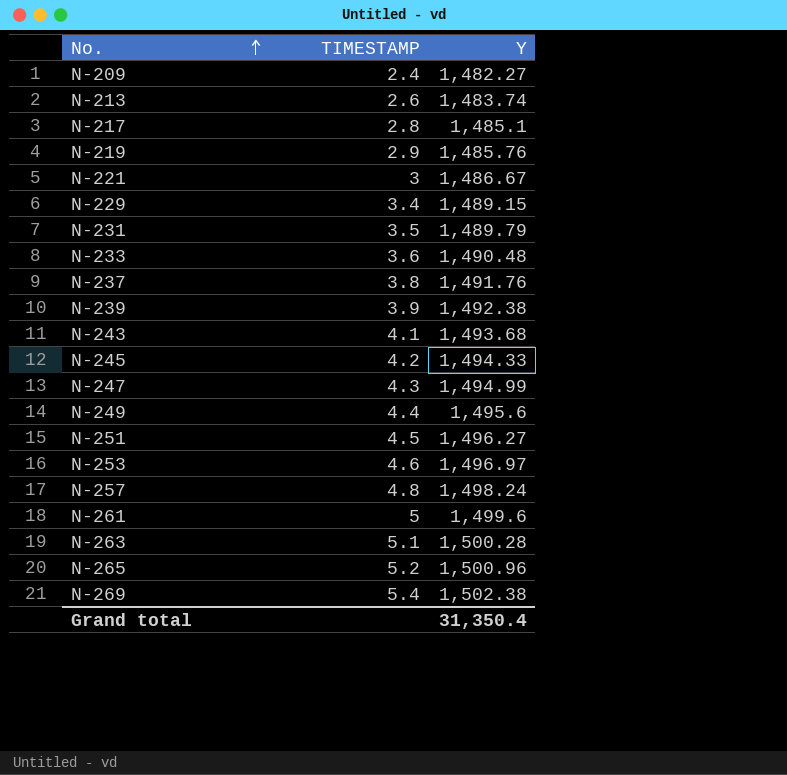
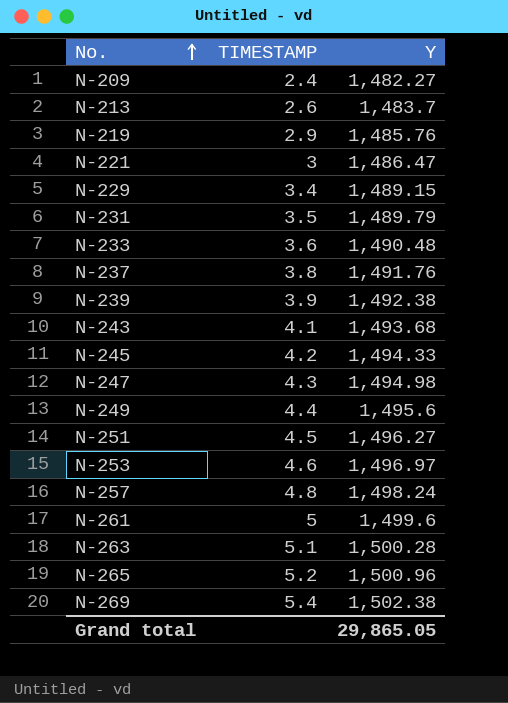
row N-217: 2.8 | 1,485.1 -> none
N-213 | Y: 1,483.74 -> 1,483.7
N-221 | Y: 1,486.67 -> 1,486.47
N-247 | Y: 1,494.99 -> 1,494.98
Grand total | Y: 31,350.4 -> 29,865.05

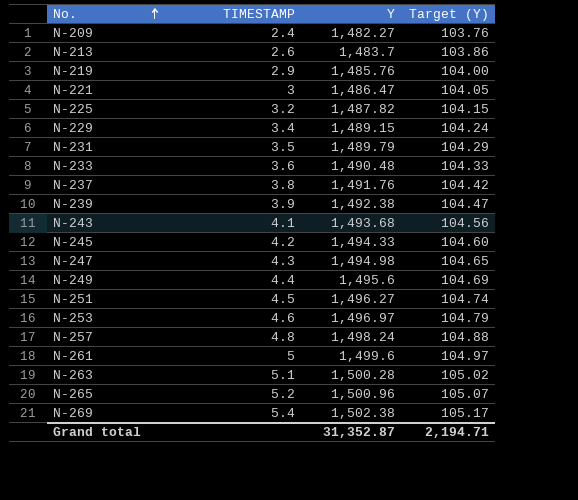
column Target (Y) | formula: none -> [Y] * 0.07
row N-225: none -> 3.2 | 1,487.82 | 104.15
Grand total | Y: 29,865.05 -> 31,352.87

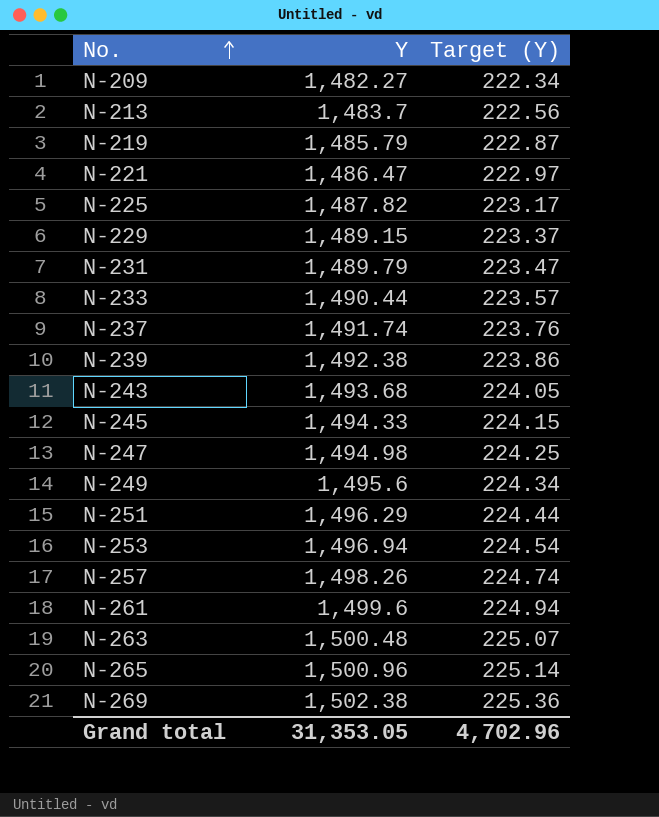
column TIMESTAMP | position: 2 -> none
column Target (Y) | formula: [Y] * 0.07 -> [Y] * 0.15
N-219 | Y: 1,485.76 -> 1,485.79
N-233 | Y: 1,490.48 -> 1,490.44
N-237 | Y: 1,491.76 -> 1,491.74
N-251 | Y: 1,496.27 -> 1,496.29
N-253 | Y: 1,496.97 -> 1,496.94
N-257 | Y: 1,498.24 -> 1,498.26
N-263 | Y: 1,500.28 -> 1,500.48
Grand total | Y: 31,352.87 -> 31,353.05
Grand total | Target (Y): 2,194.71 -> 4,702.96

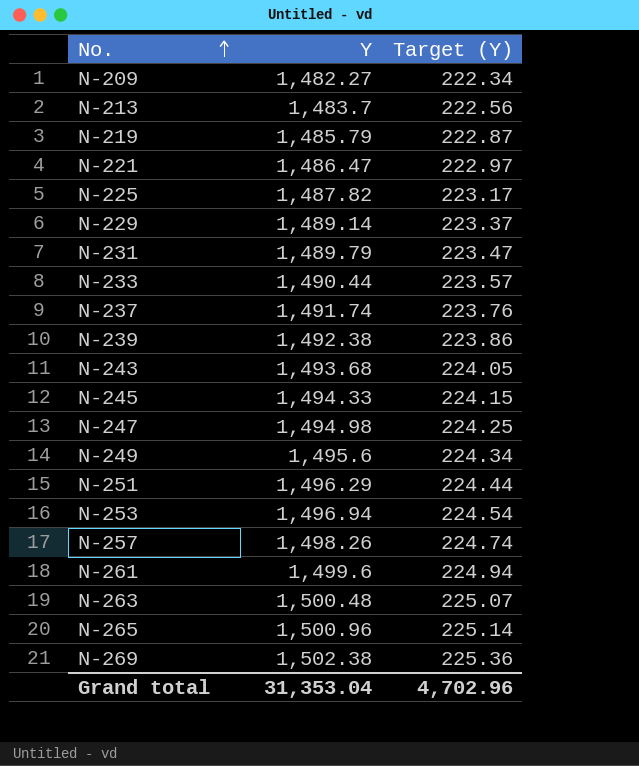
N-229 | Y: 1,489.15 -> 1,489.14
Grand total | Y: 31,353.05 -> 31,353.04

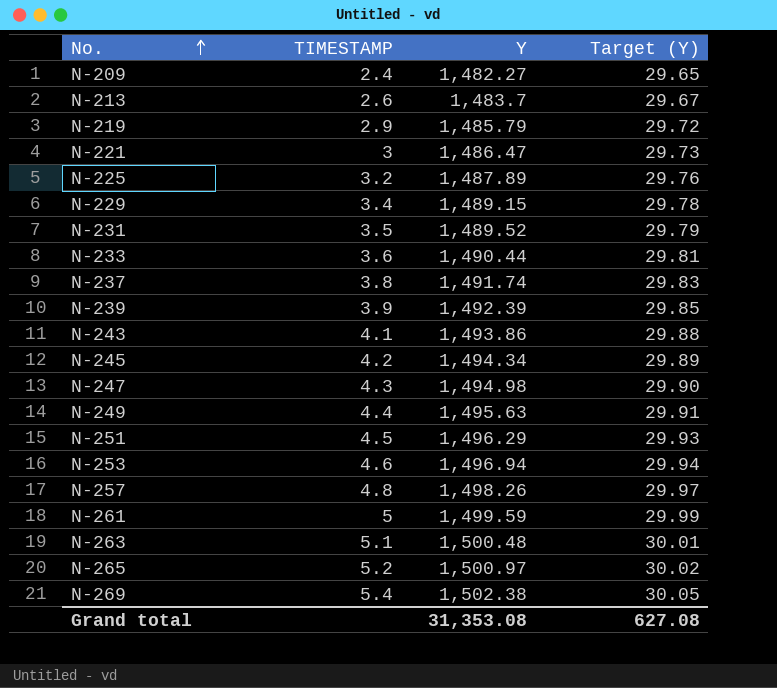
column TIMESTAMP | position: none -> 2
column Target (Y) | formula: [Y] * 0.15 -> [Y] * 0.02
N-225 | Y: 1,487.82 -> 1,487.89
N-229 | Y: 1,489.14 -> 1,489.15
N-231 | Y: 1,489.79 -> 1,489.52
N-239 | Y: 1,492.38 -> 1,492.39
N-243 | Y: 1,493.68 -> 1,493.86
N-245 | Y: 1,494.33 -> 1,494.34
N-249 | Y: 1,495.6 -> 1,495.63
N-261 | Y: 1,499.6 -> 1,499.59
N-265 | Y: 1,500.96 -> 1,500.97
Grand total | Y: 31,353.04 -> 31,353.08
Grand total | Target (Y): 4,702.96 -> 627.08

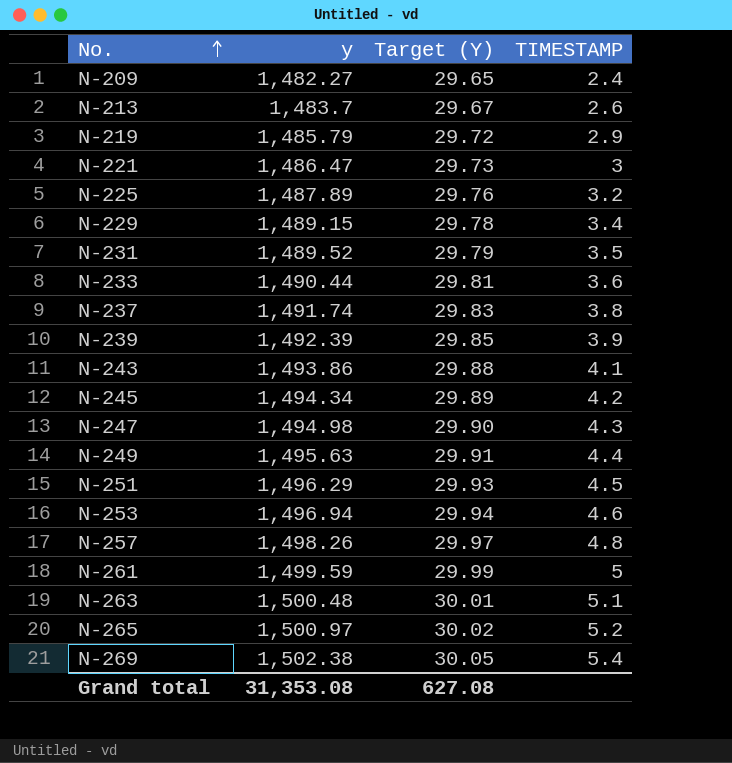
column name: Y -> y
column TIMESTAMP | position: 2 -> 4

